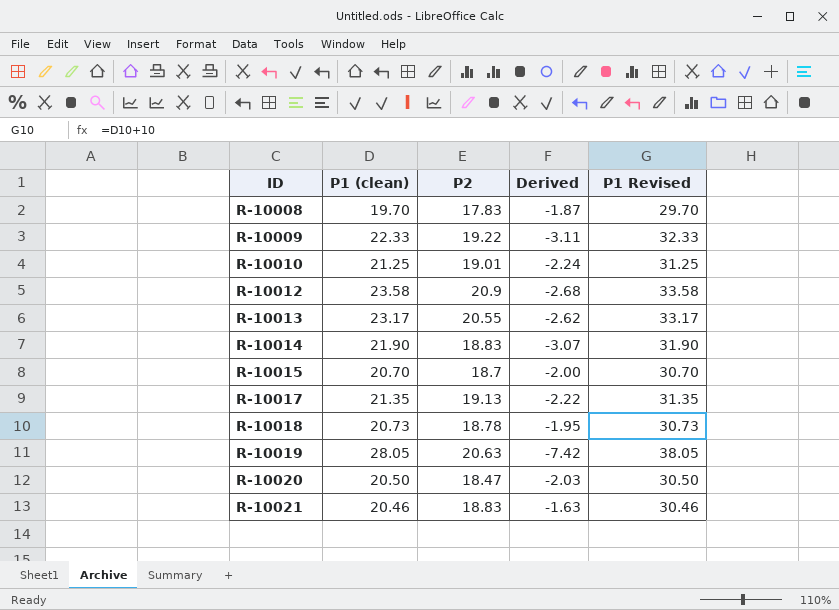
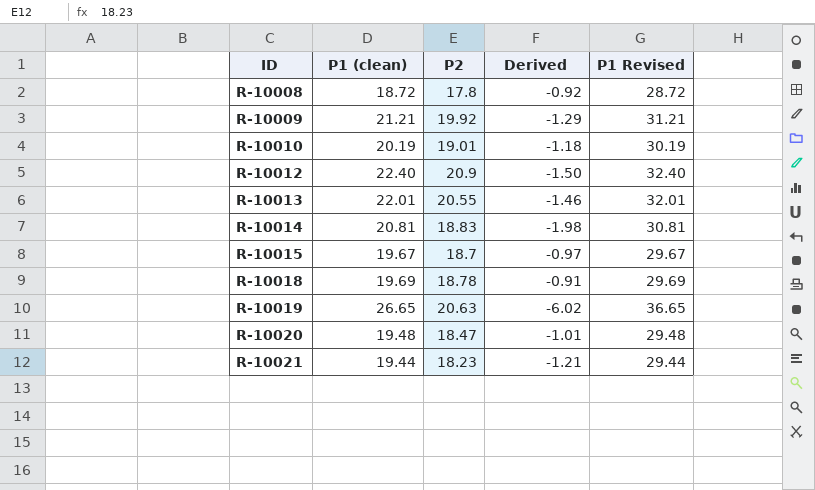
row R-10017: 21.35 | 19.13 | -2.22 | 31.35 -> none
R-10008 | P1 (clean): 19.70 -> 18.72
R-10008 | P2: 17.83 -> 17.8
R-10008 | Derived: -1.87 -> -0.92
R-10008 | P1 Revised: 29.70 -> 28.72
R-10009 | P1 (clean): 22.33 -> 21.21
R-10009 | P2: 19.22 -> 19.92
R-10009 | Derived: -3.11 -> -1.29
R-10009 | P1 Revised: 32.33 -> 31.21
R-10010 | P1 (clean): 21.25 -> 20.19
R-10010 | Derived: -2.24 -> -1.18
R-10010 | P1 Revised: 31.25 -> 30.19
R-10012 | P1 (clean): 23.58 -> 22.40
R-10012 | Derived: -2.68 -> -1.50
R-10012 | P1 Revised: 33.58 -> 32.40
R-10013 | P1 (clean): 23.17 -> 22.01
R-10013 | Derived: -2.62 -> -1.46
R-10013 | P1 Revised: 33.17 -> 32.01
R-10014 | P1 (clean): 21.90 -> 20.81
R-10014 | Derived: -3.07 -> -1.98
R-10014 | P1 Revised: 31.90 -> 30.81
R-10015 | P1 (clean): 20.70 -> 19.67
R-10015 | Derived: -2.00 -> -0.97
R-10015 | P1 Revised: 30.70 -> 29.67
R-10018 | P1 (clean): 20.73 -> 19.69
R-10018 | Derived: -1.95 -> -0.91
R-10018 | P1 Revised: 30.73 -> 29.69
R-10019 | P1 (clean): 28.05 -> 26.65
R-10019 | Derived: -7.42 -> -6.02
R-10019 | P1 Revised: 38.05 -> 36.65
R-10020 | P1 (clean): 20.50 -> 19.48
R-10020 | Derived: -2.03 -> -1.01
R-10020 | P1 Revised: 30.50 -> 29.48
R-10021 | P1 (clean): 20.46 -> 19.44
R-10021 | P2: 18.83 -> 18.23
R-10021 | Derived: -1.63 -> -1.21
R-10021 | P1 Revised: 30.46 -> 29.44

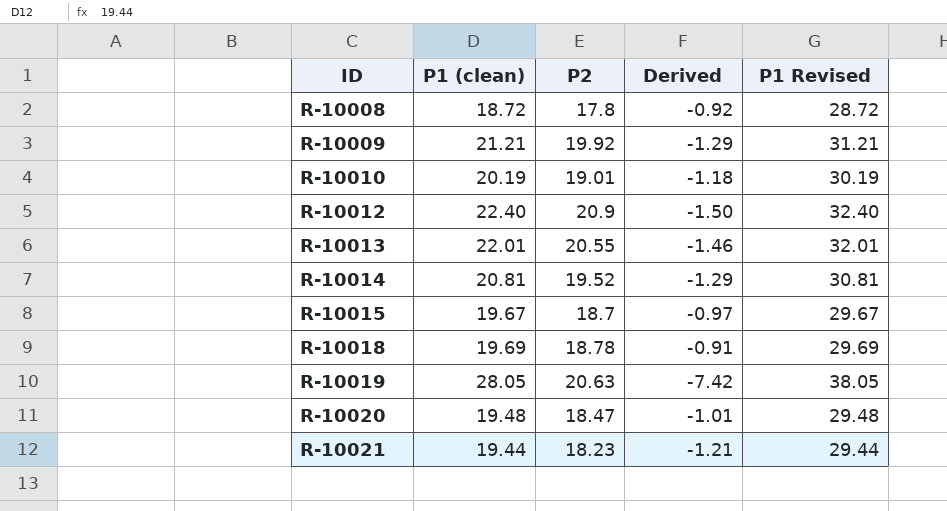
R-10014 | P2: 18.83 -> 19.52
R-10014 | Derived: -1.98 -> -1.29
R-10019 | P1 (clean): 26.65 -> 28.05
R-10019 | Derived: -6.02 -> -7.42
R-10019 | P1 Revised: 36.65 -> 38.05

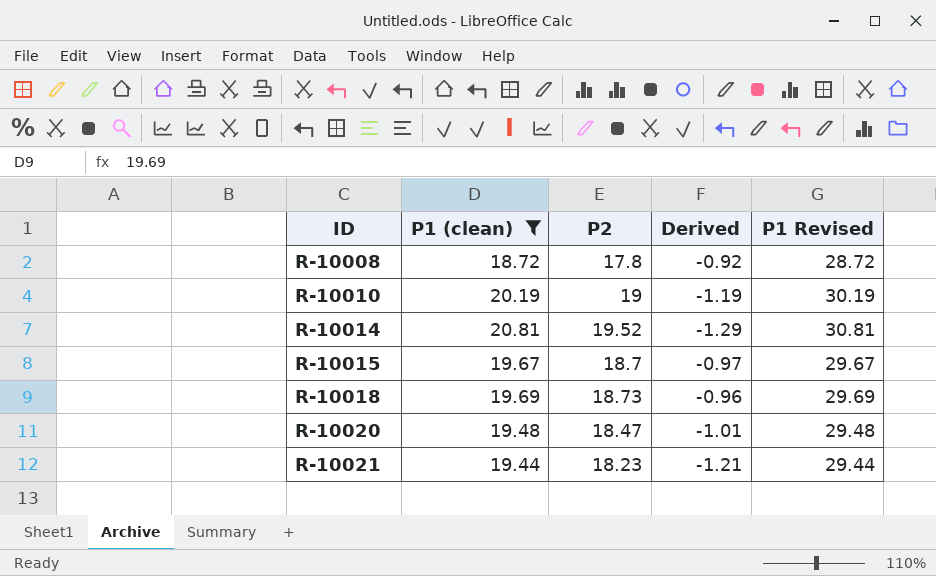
filter: none -> P1 (clean) <= 20.81
R-10010 | P2: 19.01 -> 19
R-10010 | Derived: -1.18 -> -1.19
R-10018 | P2: 18.78 -> 18.73
R-10018 | Derived: -0.91 -> -0.96

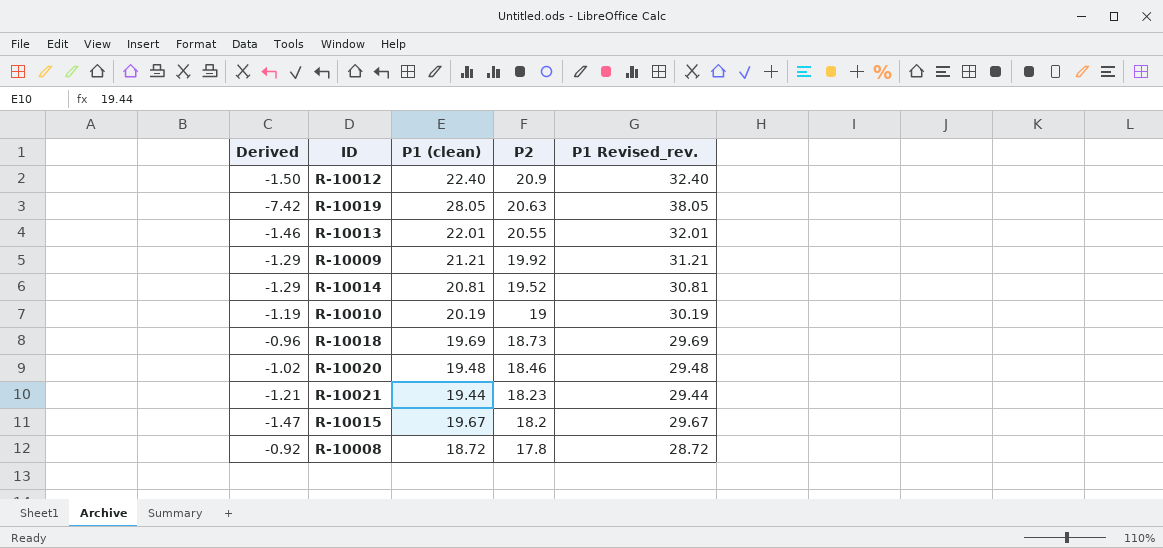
filter: P1 (clean) <= 20.81 -> none
row order: ID ascending -> P2 descending
column Derived | position: 4 -> 1
column name: P1 Revised -> P1 Revised_rev.
R-10020 | Derived: -1.01 -> -1.02
R-10020 | P2: 18.47 -> 18.46
R-10015 | Derived: -0.97 -> -1.47
R-10015 | P2: 18.7 -> 18.2

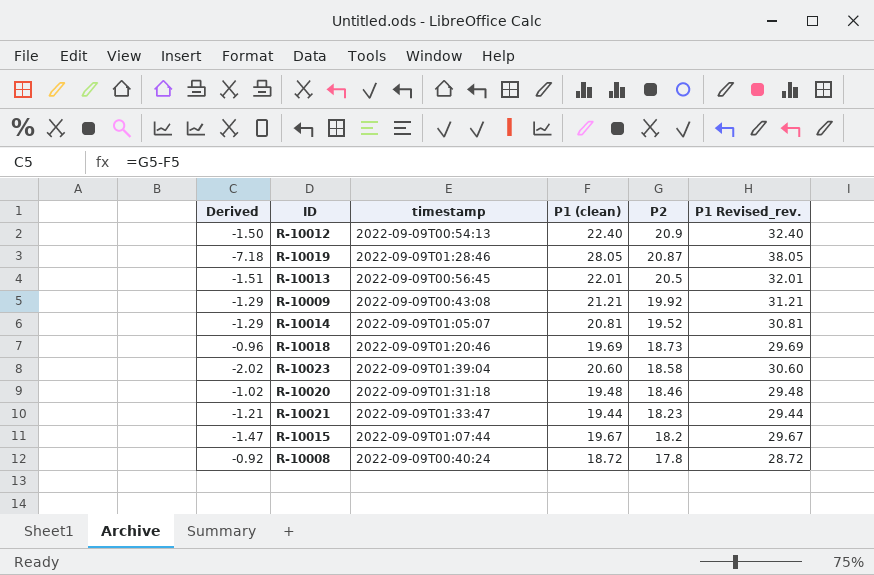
column timestamp | position: none -> 3
row R-10010: -1.19 | 20.19 | 19 | 30.19 -> none
R-10019 | Derived: -7.42 -> -7.18
R-10019 | P2: 20.63 -> 20.87
R-10013 | Derived: -1.46 -> -1.51
R-10013 | P2: 20.55 -> 20.5
row R-10023: none -> -2.02 | 2022-09-09T01:39:04 | 20.60 | 18.58 | 30.60

